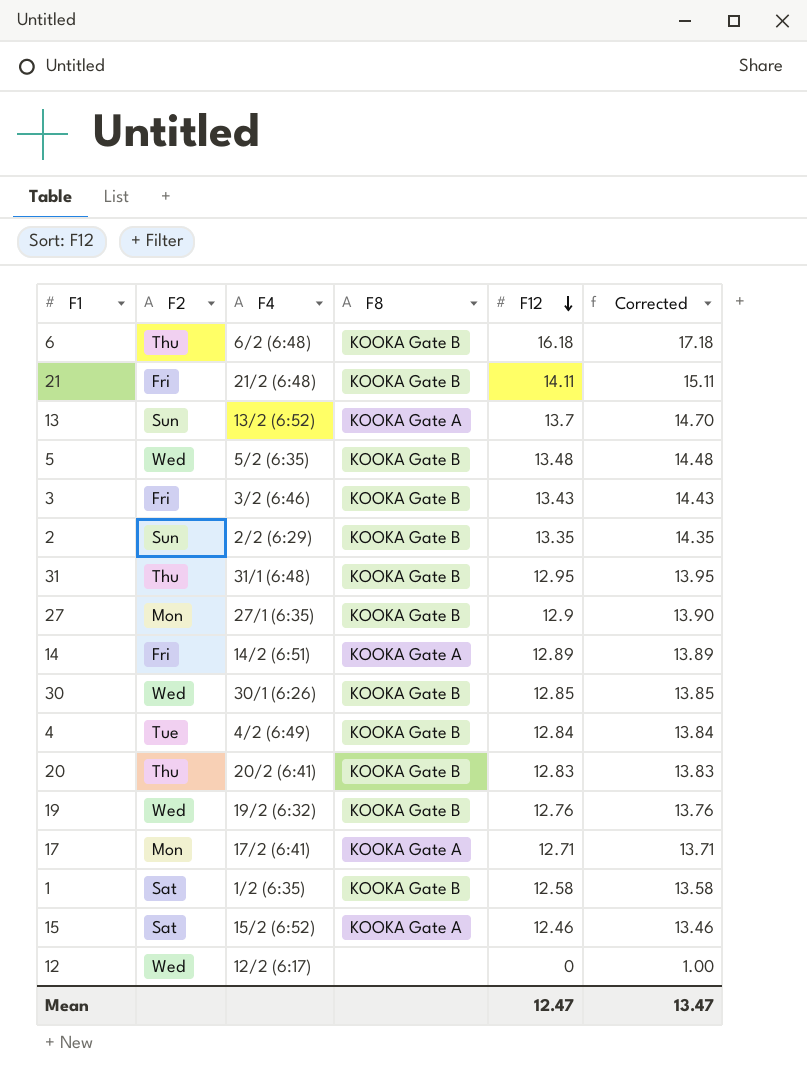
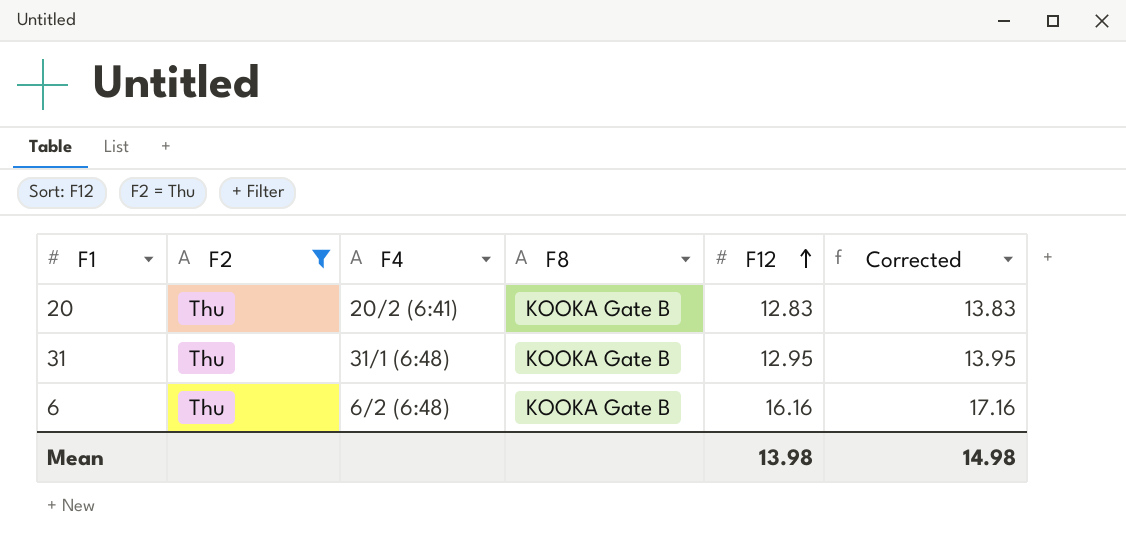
filter: none -> F2 = Thu
row order: F12 descending -> F12 ascending
6 | F12: 16.18 -> 16.16
6 | Corrected: 17.18 -> 17.16
Mean | F12: 12.47 -> 13.98
Mean | Corrected: 13.47 -> 14.98

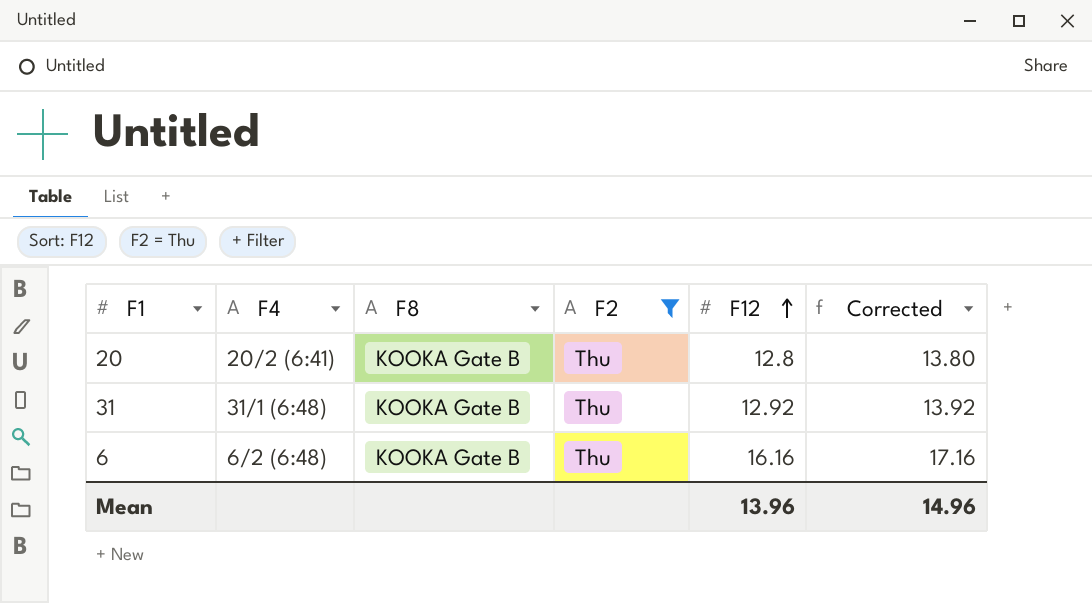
column F2 | position: 2 -> 4
20 | F12: 12.83 -> 12.8
20 | Corrected: 13.83 -> 13.80
31 | F12: 12.95 -> 12.92
31 | Corrected: 13.95 -> 13.92
Mean | F12: 13.98 -> 13.96
Mean | Corrected: 14.98 -> 14.96

